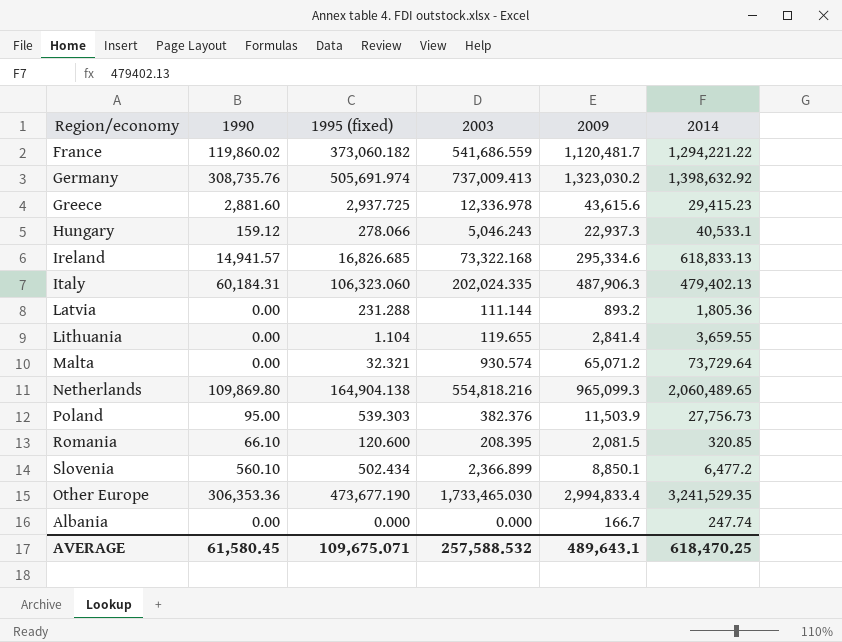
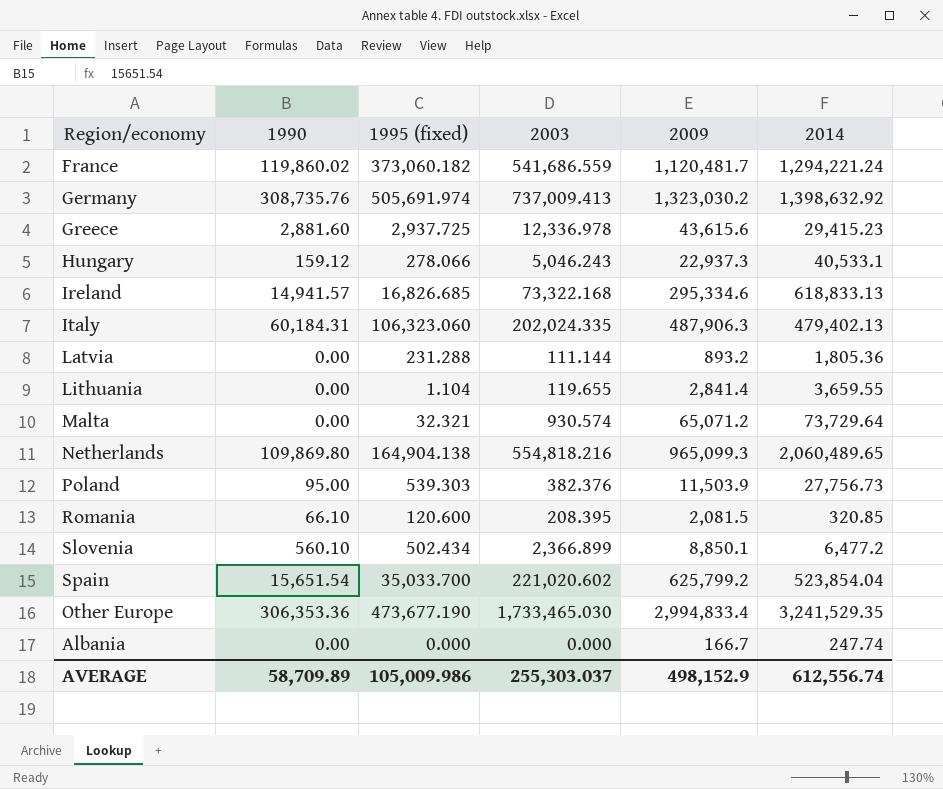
France | 2014: 1,294,221.22 -> 1,294,221.24
row Spain: none -> 15,651.54 | 35,033.700 | 221,020.602 | 625,799.2 | 523,854.04
AVERAGE | 1990: 61,580.45 -> 58,709.89
AVERAGE | 1995 (fixed): 109,675.071 -> 105,009.986
AVERAGE | 2003: 257,588.532 -> 255,303.037
AVERAGE | 2009: 489,643.1 -> 498,152.9
AVERAGE | 2014: 618,470.25 -> 612,556.74

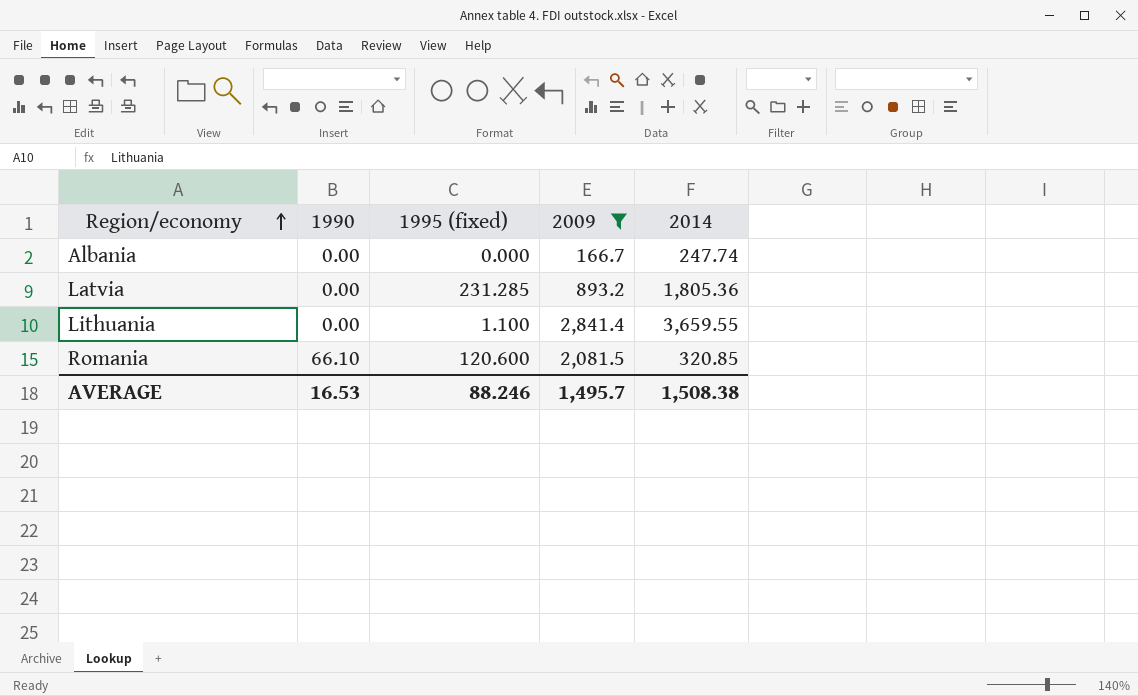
filter: none -> 2009 <= 2,841.4
row order: none -> Region/economy ascending
column 2003 | position: 4 -> none
Latvia | 1995 (fixed): 231.288 -> 231.285
Lithuania | 1995 (fixed): 1.104 -> 1.100
AVERAGE | 1990: 58,709.89 -> 16.53
AVERAGE | 1995 (fixed): 105,009.986 -> 88.246
AVERAGE | 2009: 498,152.9 -> 1,495.7
AVERAGE | 2014: 612,556.74 -> 1,508.38

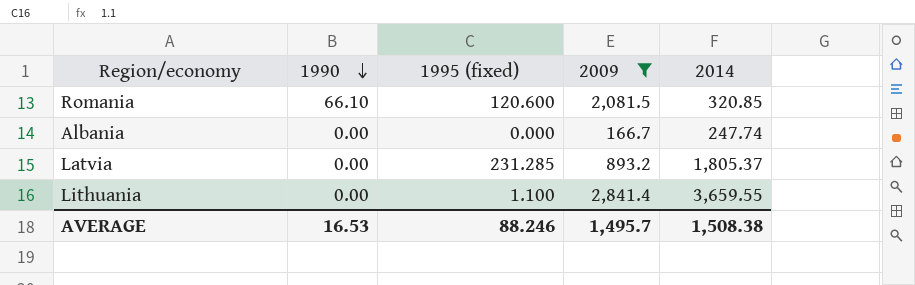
row order: Region/economy ascending -> 1990 descending
Latvia | 2014: 1,805.36 -> 1,805.37

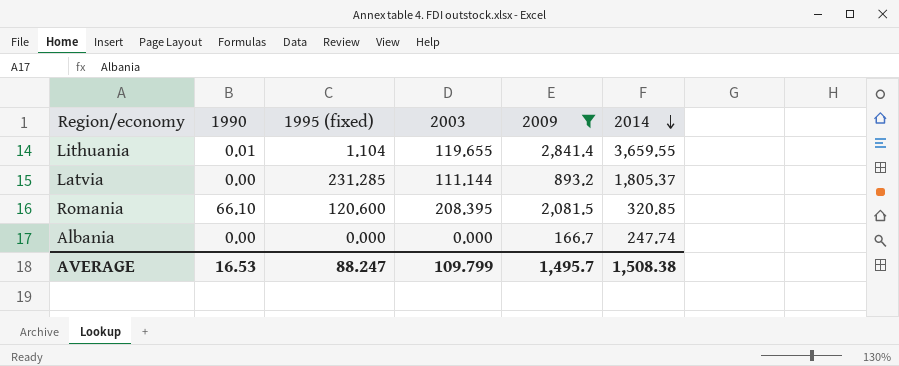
row order: 1990 descending -> 2014 descending
column 2003 | position: none -> 4
Lithuania | 1990: 0.00 -> 0.01
Lithuania | 1995 (fixed): 1.100 -> 1.104
AVERAGE | 1995 (fixed): 88.246 -> 88.247

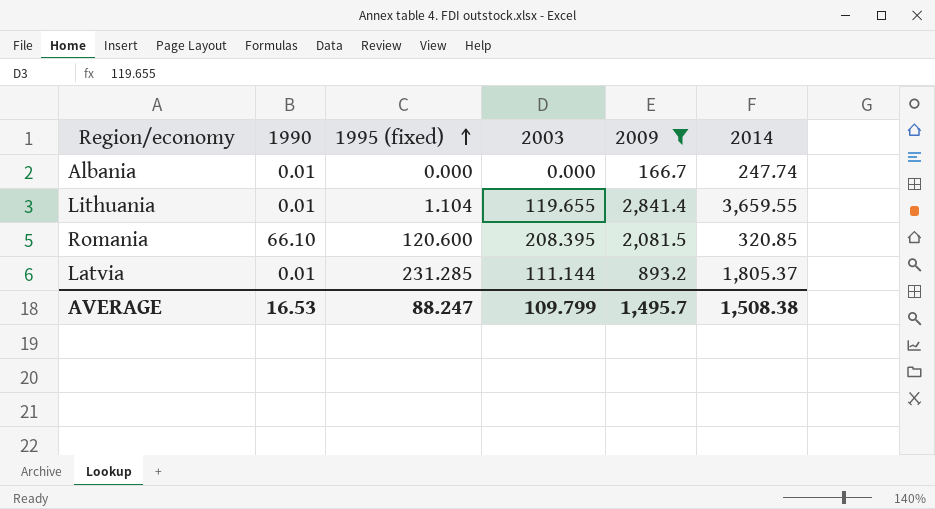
row order: 2014 descending -> 1995 (fixed) ascending
Albania | 1990: 0.00 -> 0.01
Latvia | 1990: 0.00 -> 0.01

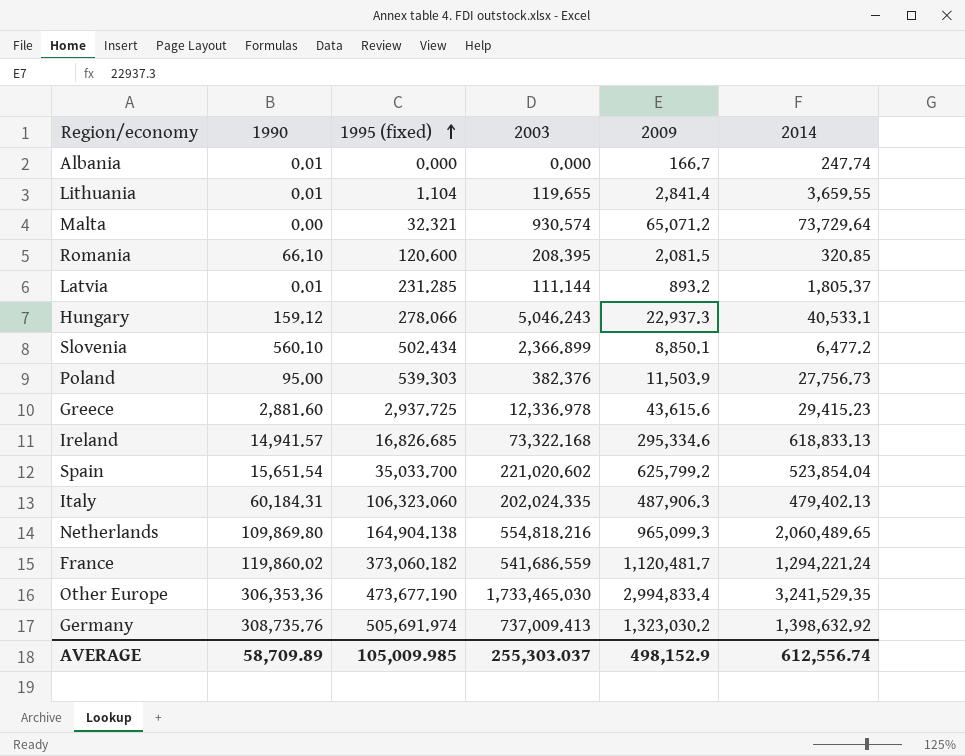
filter: 2009 <= 2,841.4 -> none
AVERAGE | 1990: 16.53 -> 58,709.89
AVERAGE | 1995 (fixed): 88.247 -> 105,009.985
AVERAGE | 2003: 109.799 -> 255,303.037
AVERAGE | 2009: 1,495.7 -> 498,152.9
AVERAGE | 2014: 1,508.38 -> 612,556.74

